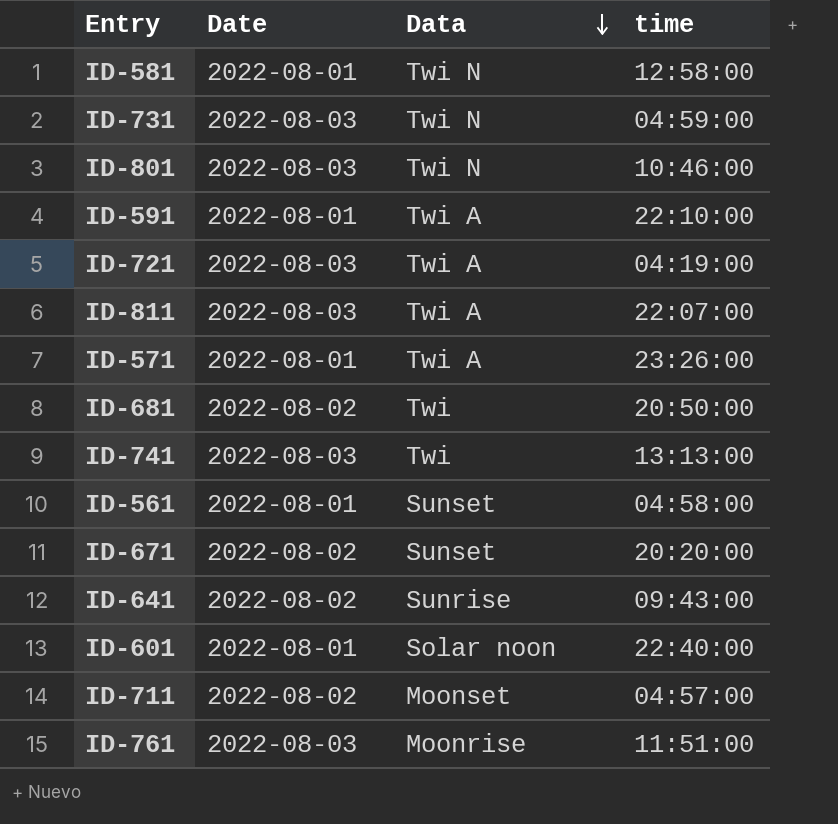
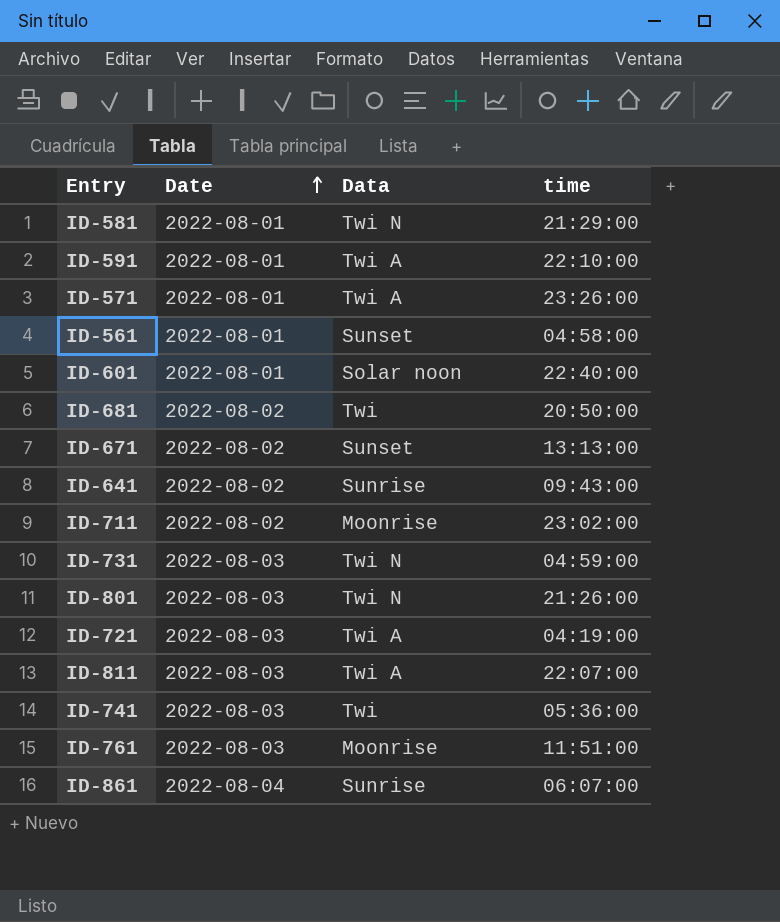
row order: Data descending -> Date ascending
ID-581 | time: 12:58:00 -> 21:29:00
ID-671 | time: 20:20:00 -> 13:13:00
ID-711 | Data: Moonset -> Moonrise
ID-711 | time: 04:57:00 -> 23:02:00
ID-801 | time: 10:46:00 -> 21:26:00
ID-741 | time: 13:13:00 -> 05:36:00
row ID-861: none -> 2022-08-04 | Sunrise | 06:07:00

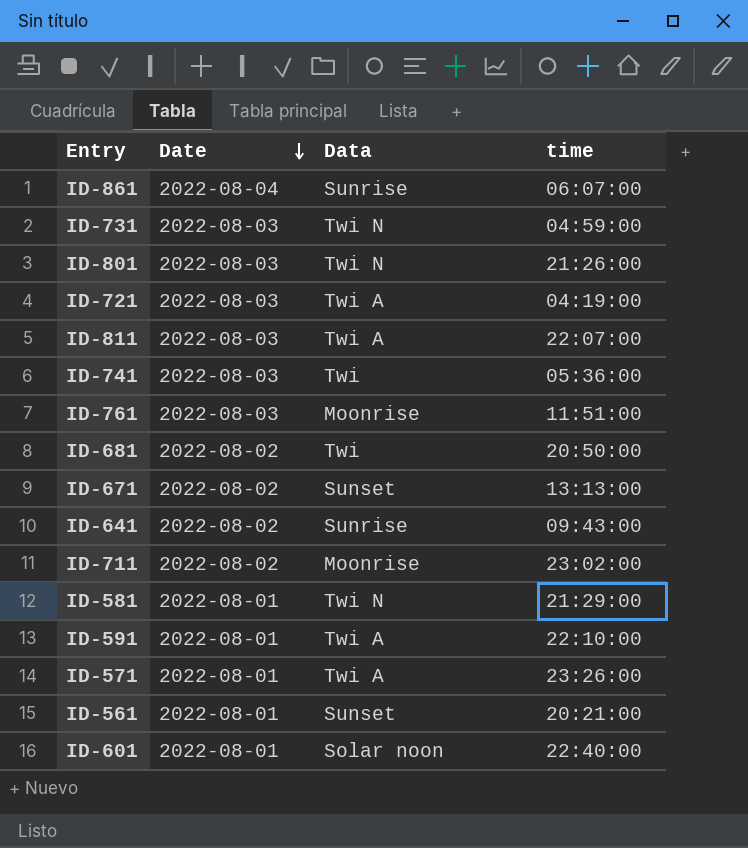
row order: Date ascending -> Date descending
ID-561 | time: 04:58:00 -> 20:21:00

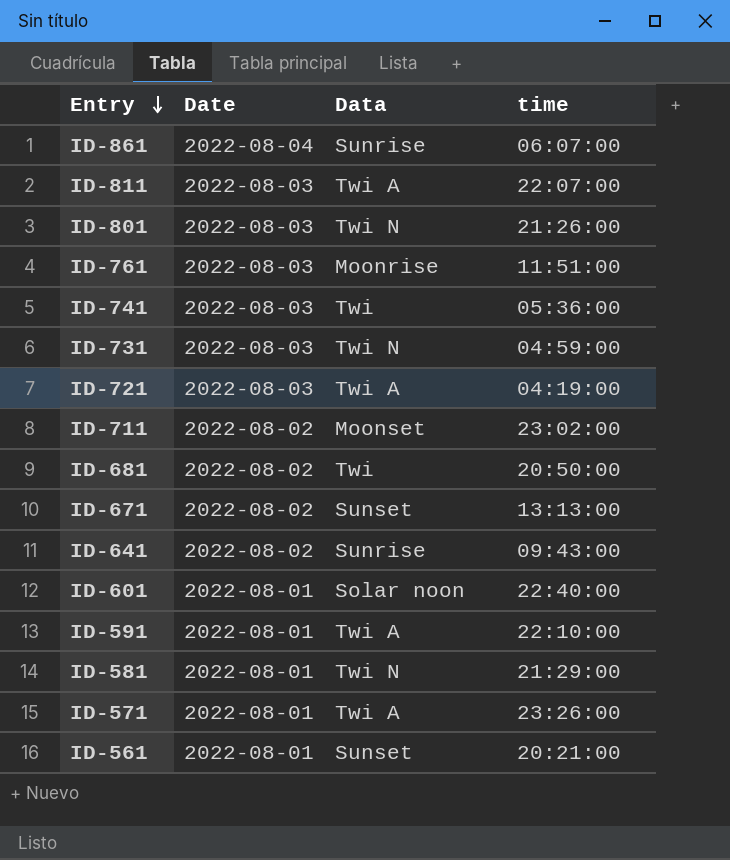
row order: Date descending -> Entry descending
ID-711 | Data: Moonrise -> Moonset

